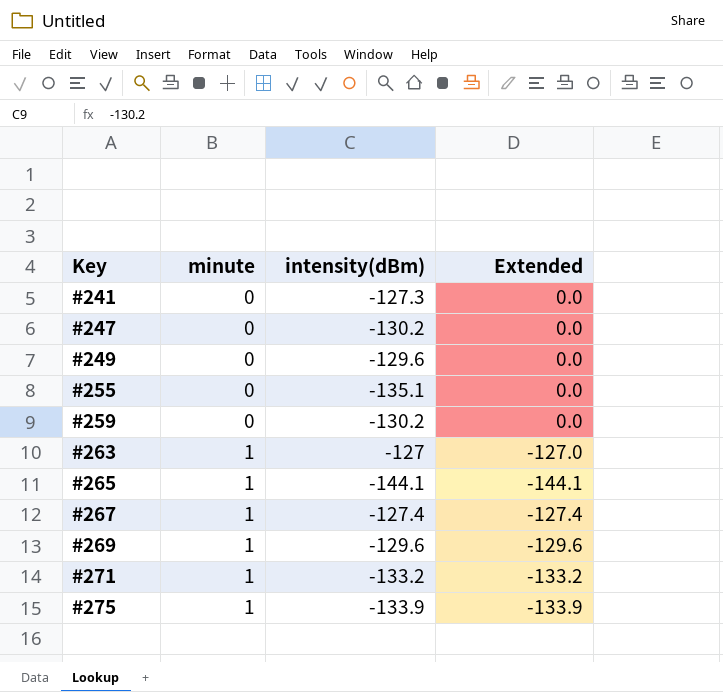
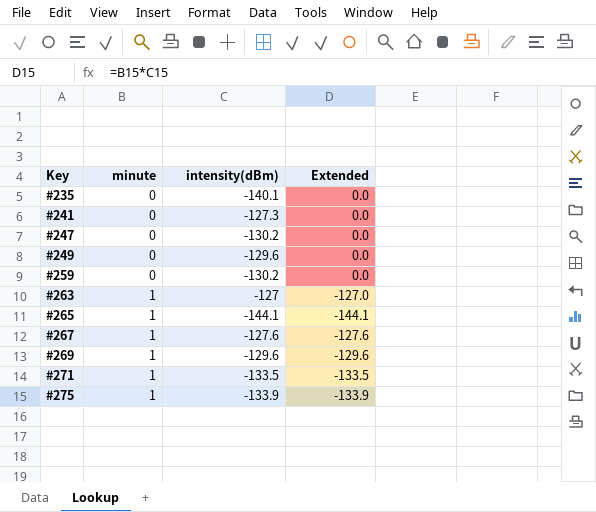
row #255: 0 | -135.1 | 0.0 -> none
row #235: none -> 0 | -140.1 | 0.0
#267 | intensity(dBm): -127.4 -> -127.6
#267 | Extended: -127.4 -> -127.6
#271 | intensity(dBm): -133.2 -> -133.5
#271 | Extended: -133.2 -> -133.5

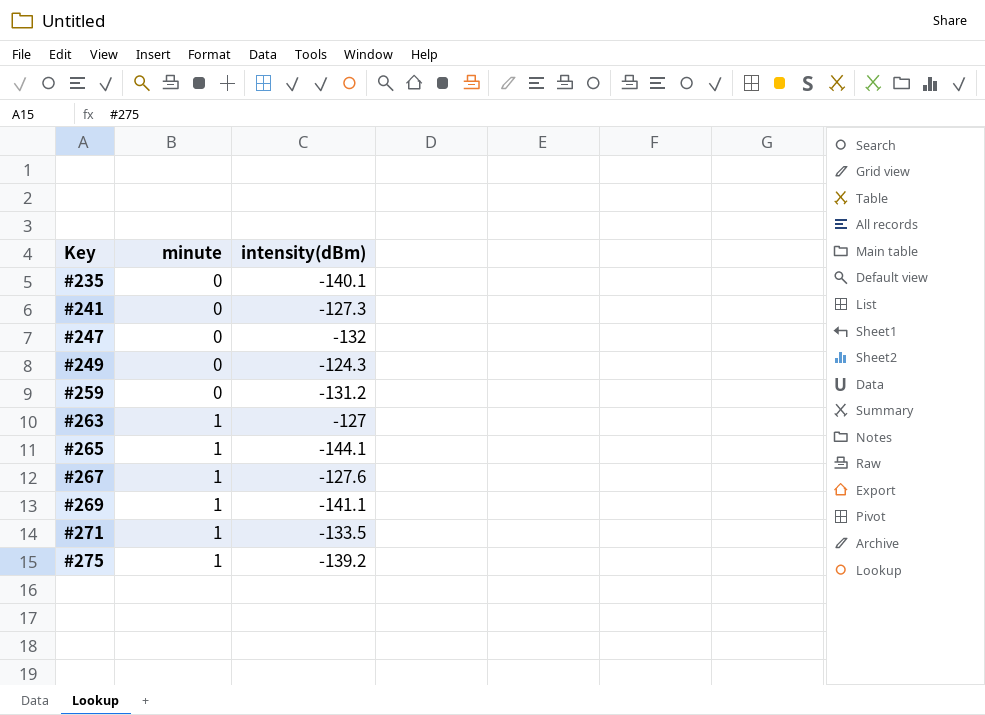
column Extended | formula: [minute] * [intensity(dBm)] -> none
#247 | intensity(dBm): -130.2 -> -132
#249 | intensity(dBm): -129.6 -> -124.3
#259 | intensity(dBm): -130.2 -> -131.2
#269 | intensity(dBm): -129.6 -> -141.1
#275 | intensity(dBm): -133.9 -> -139.2

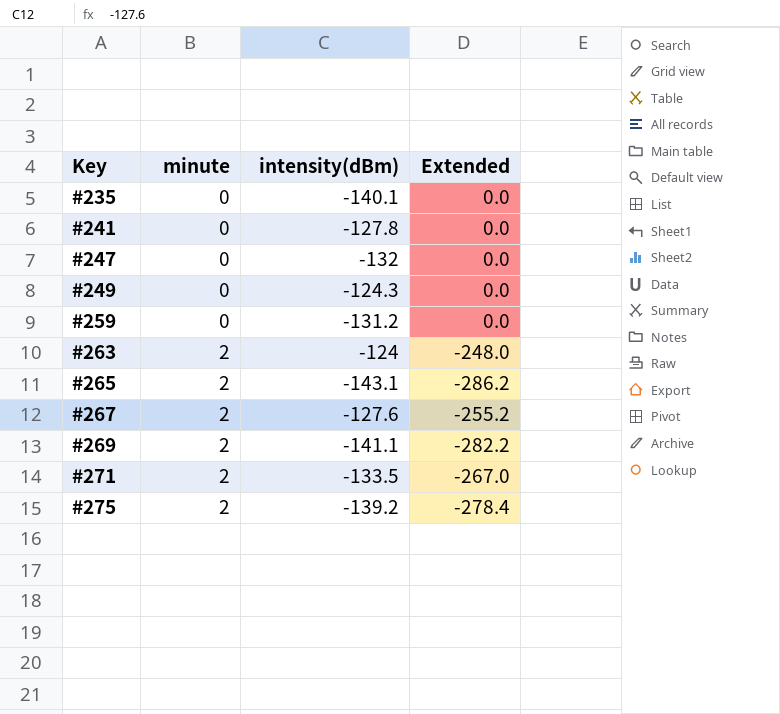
column Extended | formula: none -> [minute] * [intensity(dBm)]
#241 | intensity(dBm): -127.3 -> -127.8
#263 | minute: 1 -> 2
#263 | intensity(dBm): -127 -> -124
#265 | minute: 1 -> 2
#265 | intensity(dBm): -144.1 -> -143.1
#267 | minute: 1 -> 2
#269 | minute: 1 -> 2
#271 | minute: 1 -> 2
#275 | minute: 1 -> 2

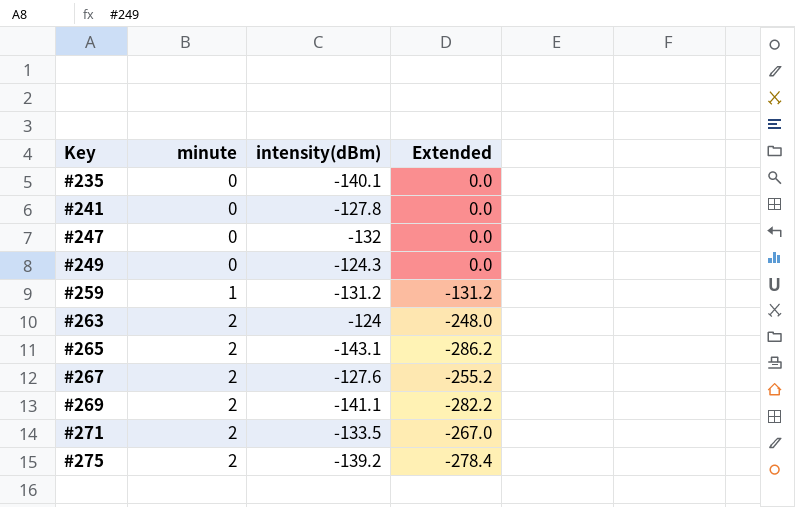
#259 | minute: 0 -> 1
#259 | Extended: 0.0 -> -131.2

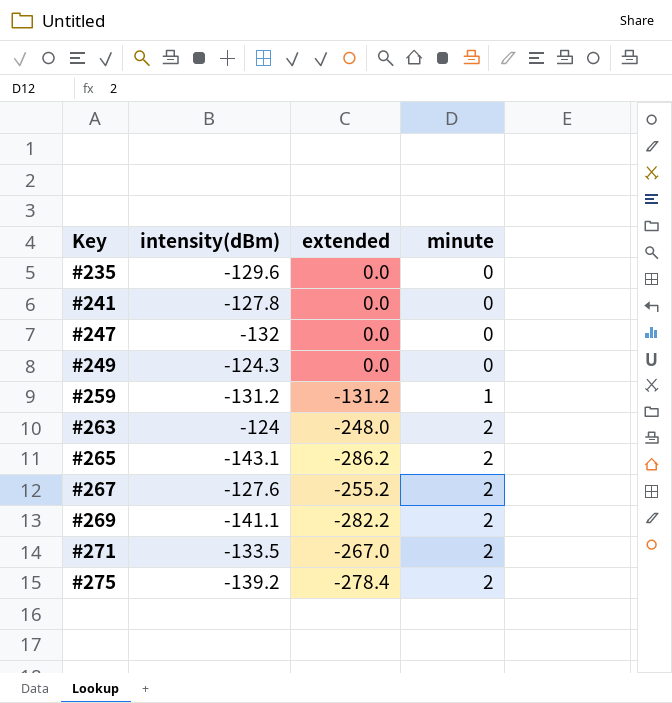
column name: Extended -> extended
column minute | position: 2 -> 4
#235 | intensity(dBm): -140.1 -> -129.6

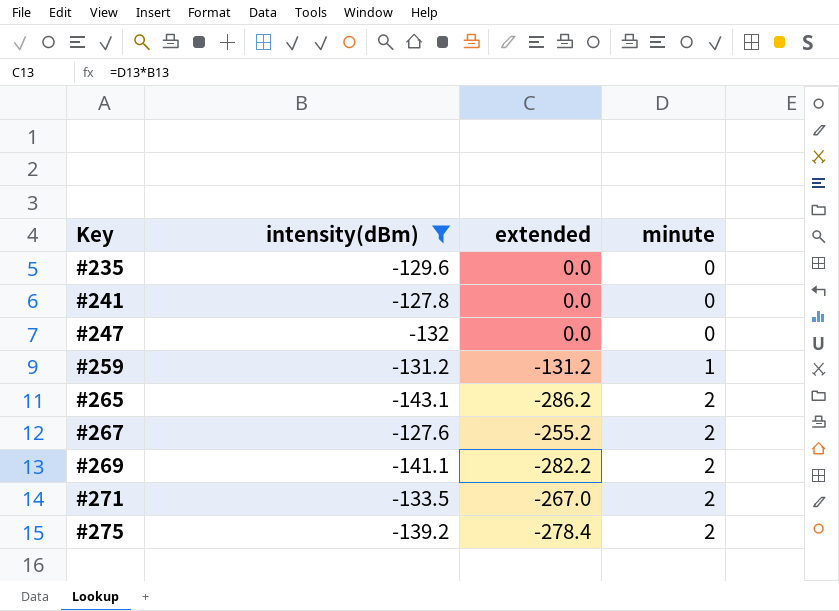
filter: none -> intensity(dBm) <= -127.6

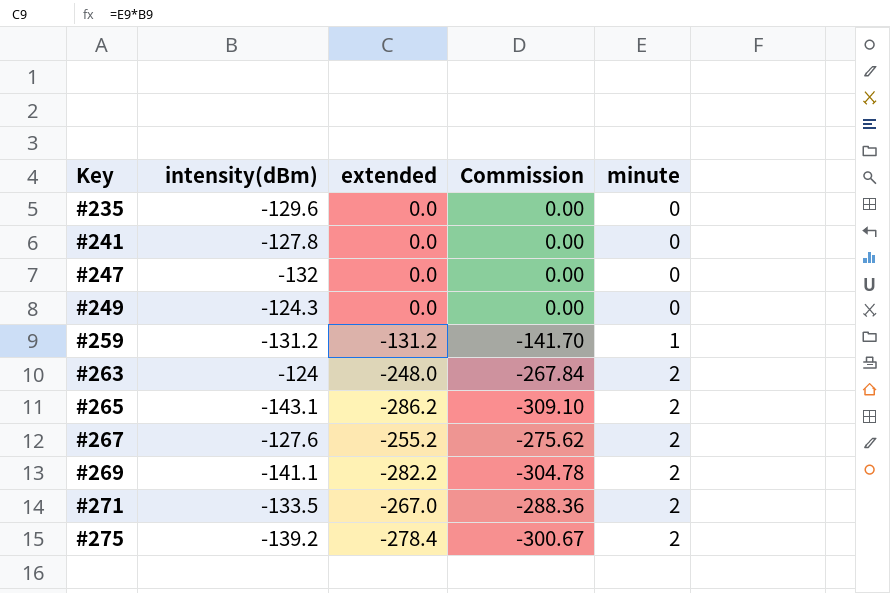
filter: intensity(dBm) <= -127.6 -> none
column Commission | formula: none -> [extended] * 1.08

